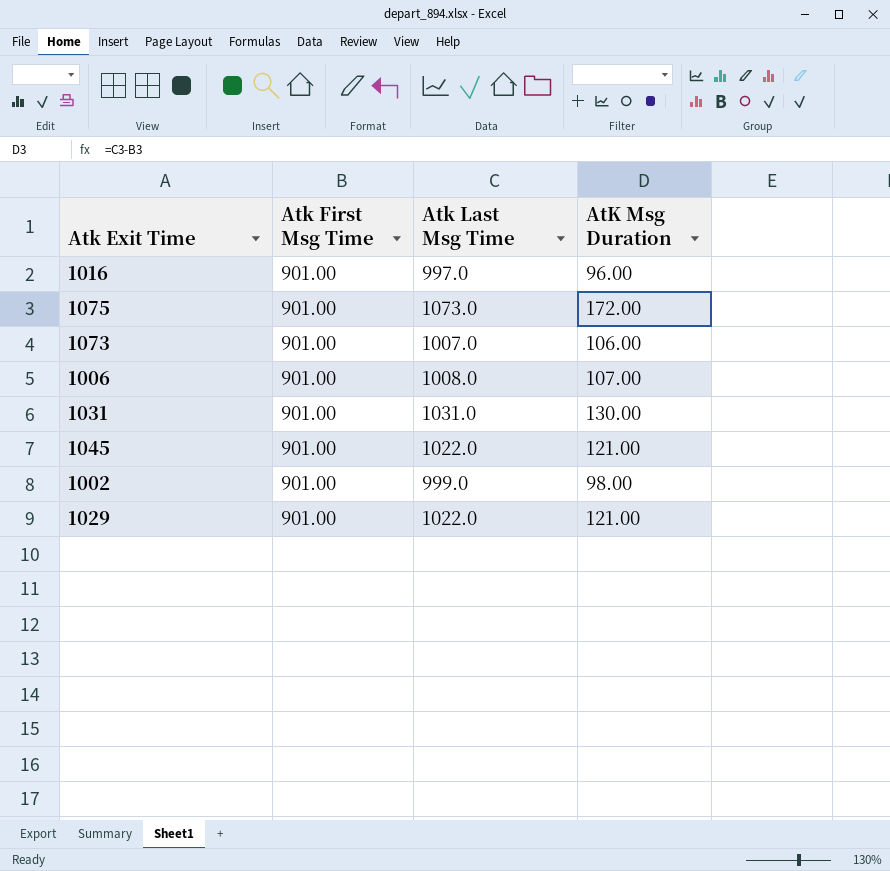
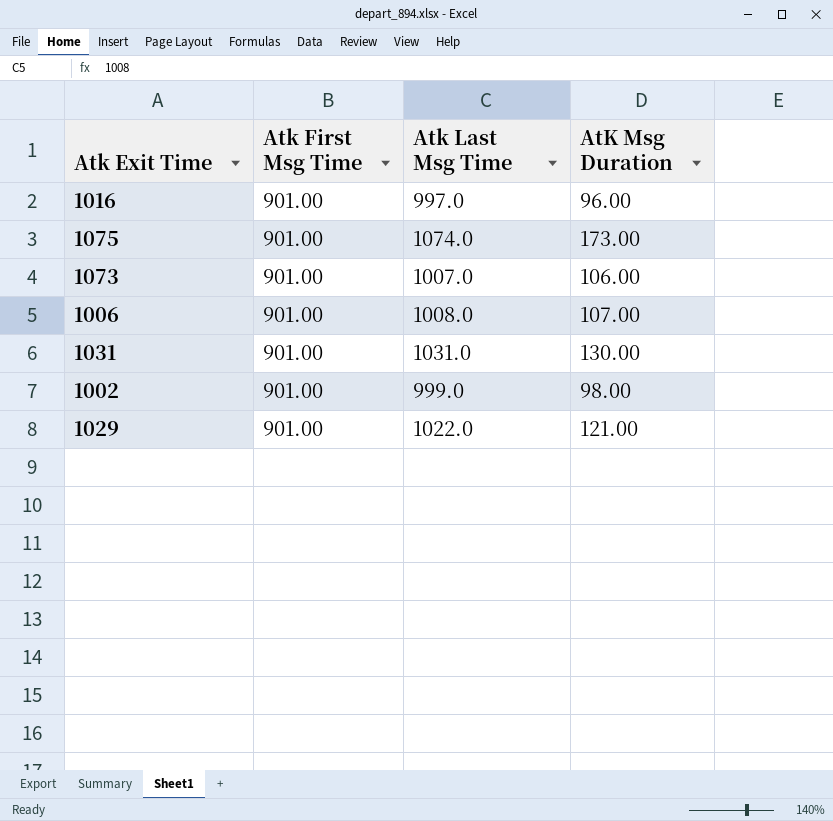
row 1045: 901.00 | 1022.0 | 121.00 -> none
1075 | Atk Last Msg Time: 1073.0 -> 1074.0
1075 | AtK Msg Duration: 172.00 -> 173.00

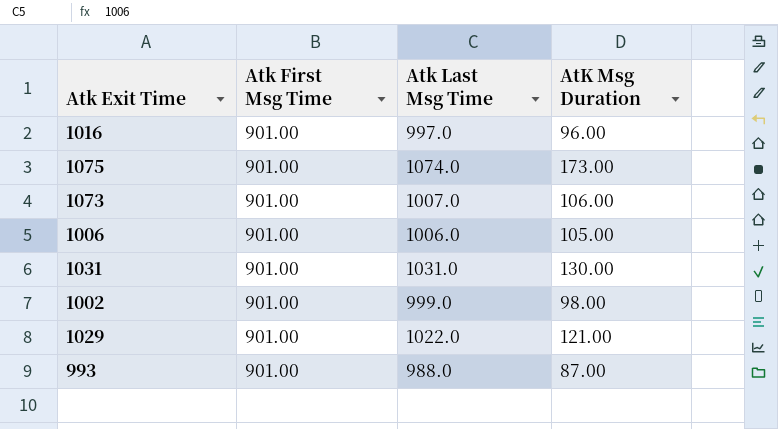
1006 | Atk Last Msg Time: 1008.0 -> 1006.0
1006 | AtK Msg Duration: 107.00 -> 105.00
row 993: none -> 901.00 | 988.0 | 87.00

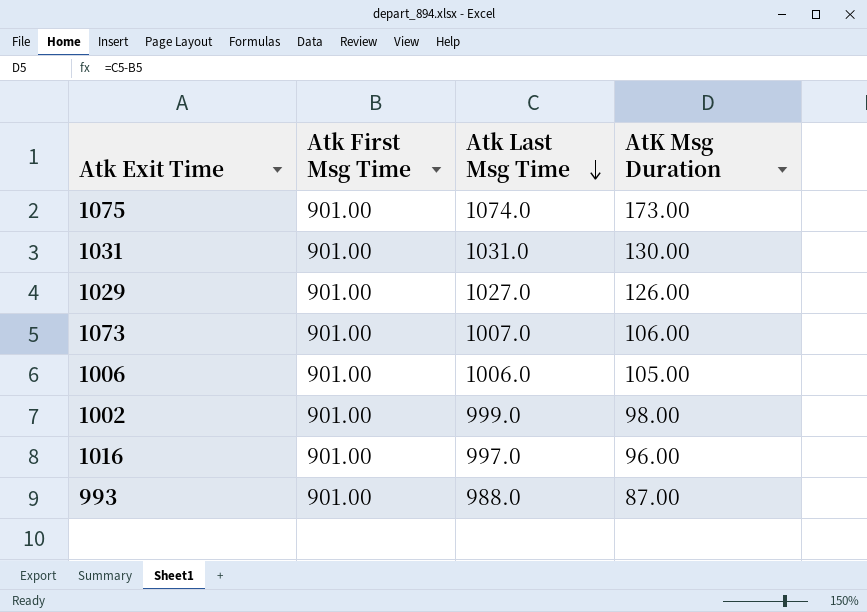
row order: none -> Atk Last Msg Time descending
1029 | Atk Last Msg Time: 1022.0 -> 1027.0
1029 | AtK Msg Duration: 121.00 -> 126.00

